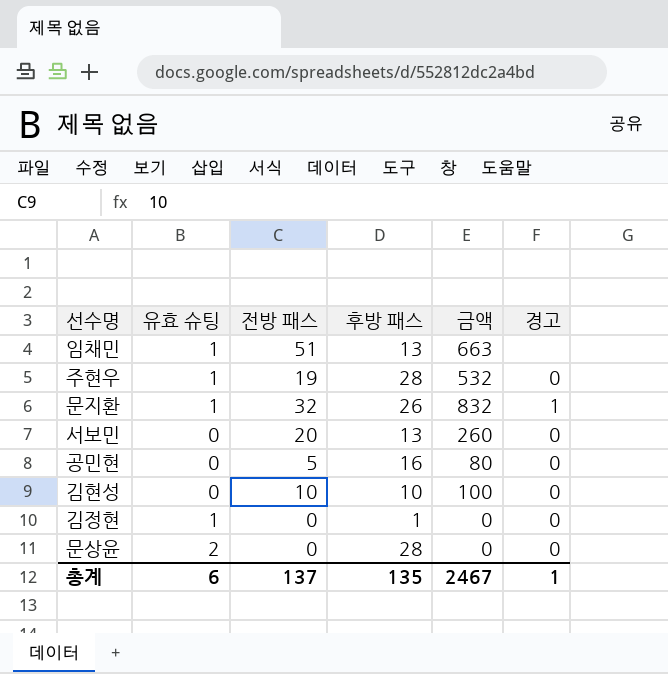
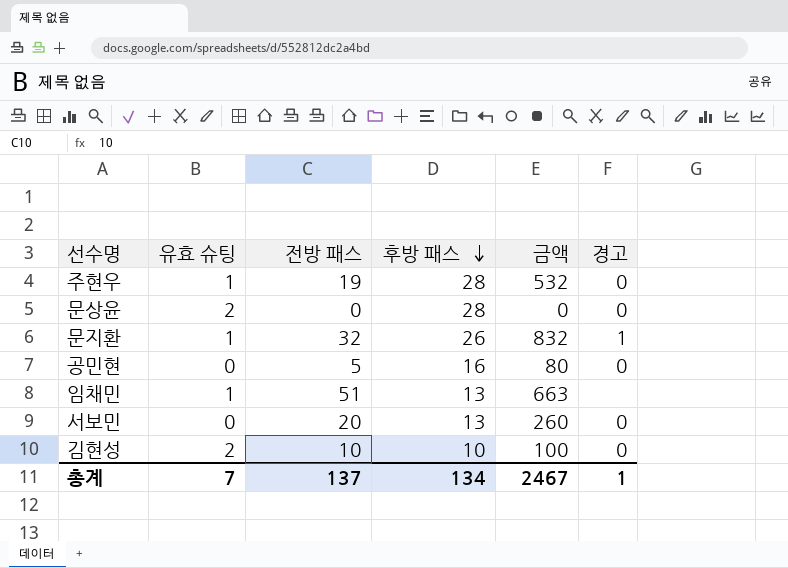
row order: none -> 후방 패스 descending
row 김정현: 1 | 0 | 1 | 0 | 0 -> none
김현성 | 유효 슈팅: 0 -> 2
총계 | 유효 슈팅: 6 -> 7
총계 | 후방 패스: 135 -> 134

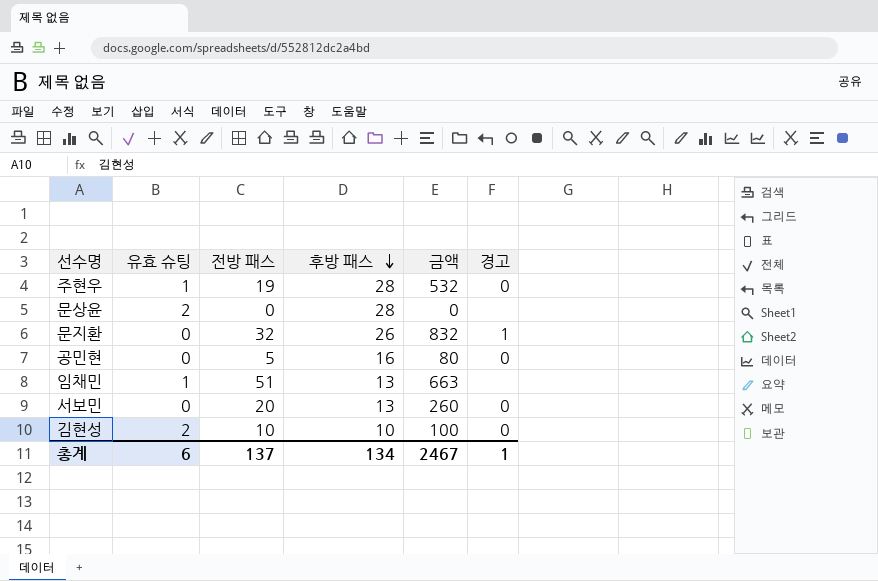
문상윤 | 경고: 0 -> none
문지환 | 유효 슈팅: 1 -> 0
총계 | 유효 슈팅: 7 -> 6

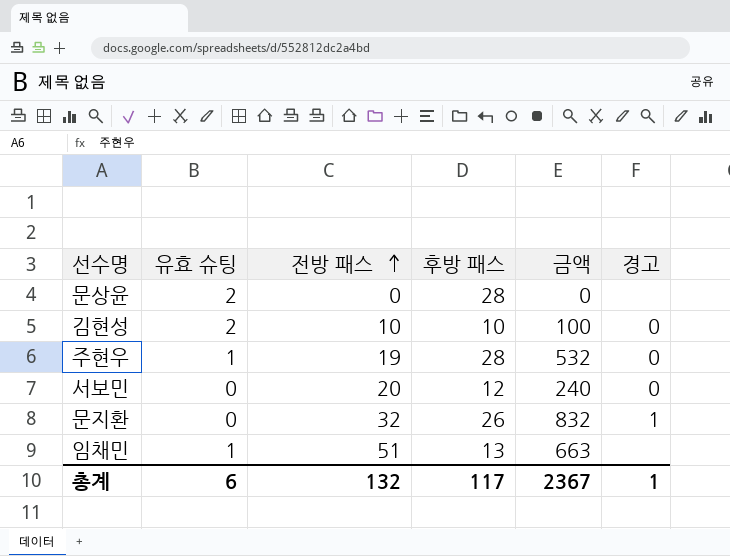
row order: 후방 패스 descending -> 전방 패스 ascending
row 공민현: 0 | 5 | 16 | 80 | 0 -> none
서보민 | 후방 패스: 13 -> 12
서보민 | 금액: 260 -> 240
총계 | 전방 패스: 137 -> 132
총계 | 후방 패스: 134 -> 117
총계 | 금액: 2467 -> 2367

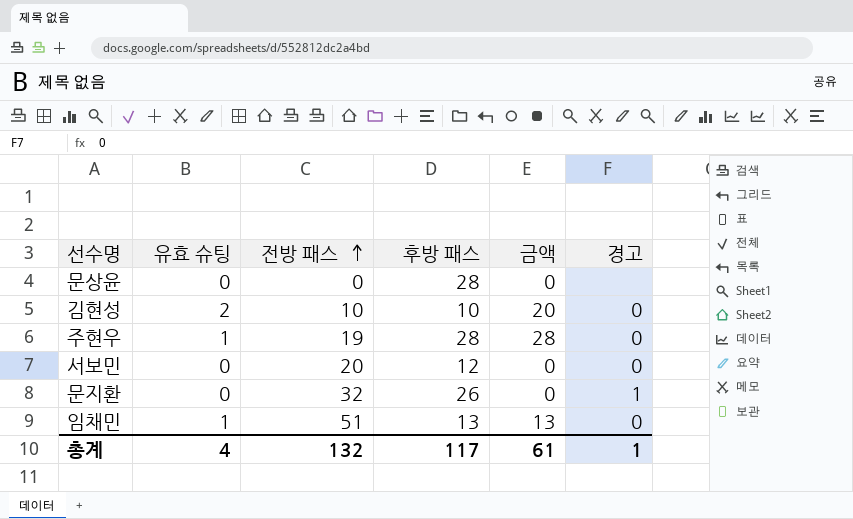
column 금액 | formula: [전방 패스] * [후방 패스] -> [유효 슈팅] * [후방 패스]
문상윤 | 유효 슈팅: 2 -> 0
임채민 | 경고: none -> 0
총계 | 유효 슈팅: 6 -> 4
총계 | 금액: 2367 -> 61

